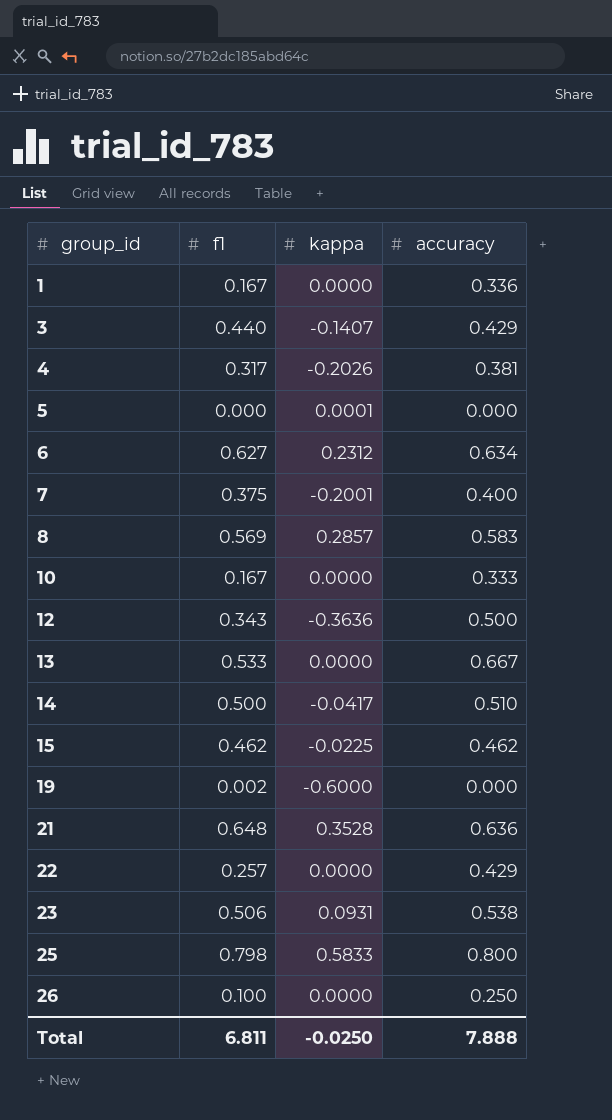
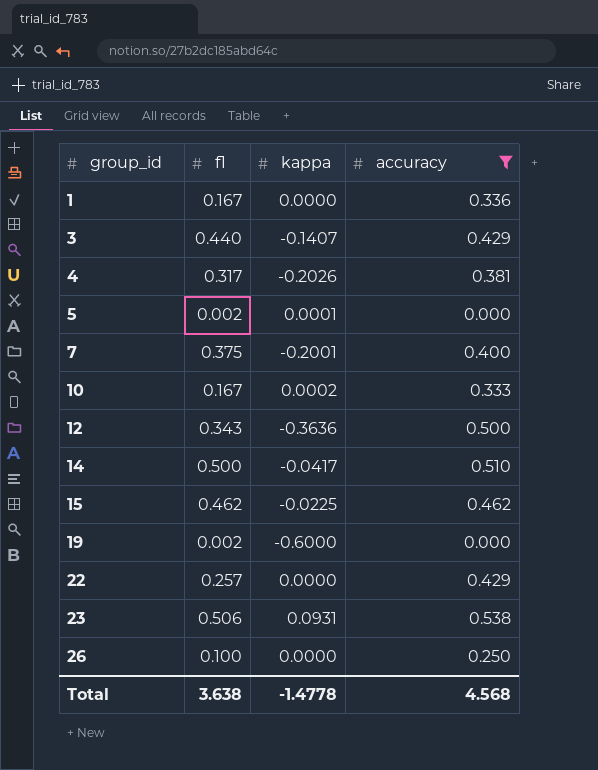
filter: none -> accuracy <= 0.538
5 | f1: 0.000 -> 0.002
10 | kappa: 0.0000 -> 0.0002
Total | f1: 6.811 -> 3.638
Total | kappa: -0.0250 -> -1.4778
Total | accuracy: 7.888 -> 4.568

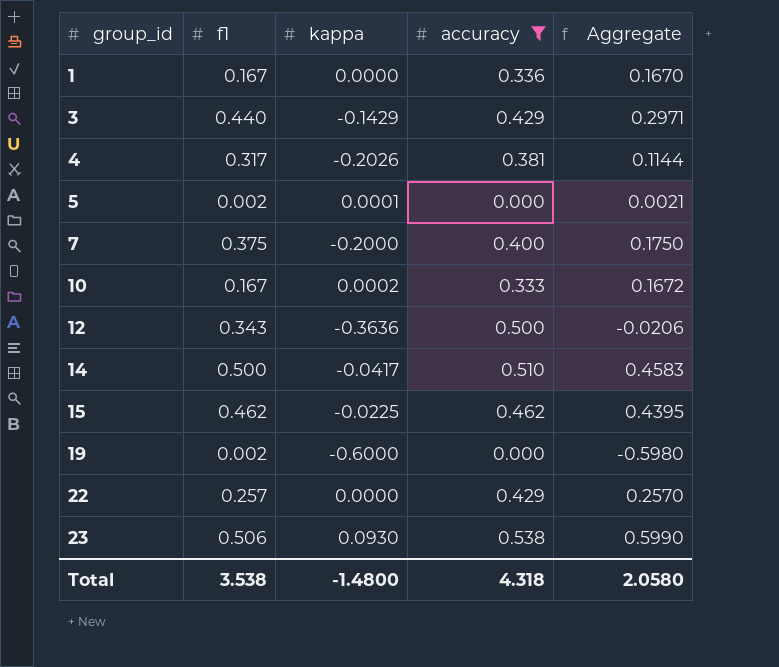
column Aggregate | formula: none -> [f1] + [kappa]
row 26: 0.100 | 0.0000 | 0.250 -> none
3 | kappa: -0.1407 -> -0.1429
7 | kappa: -0.2001 -> -0.2000
23 | kappa: 0.0931 -> 0.0930
Total | f1: 3.638 -> 3.538
Total | kappa: -1.4778 -> -1.4800
Total | accuracy: 4.568 -> 4.318

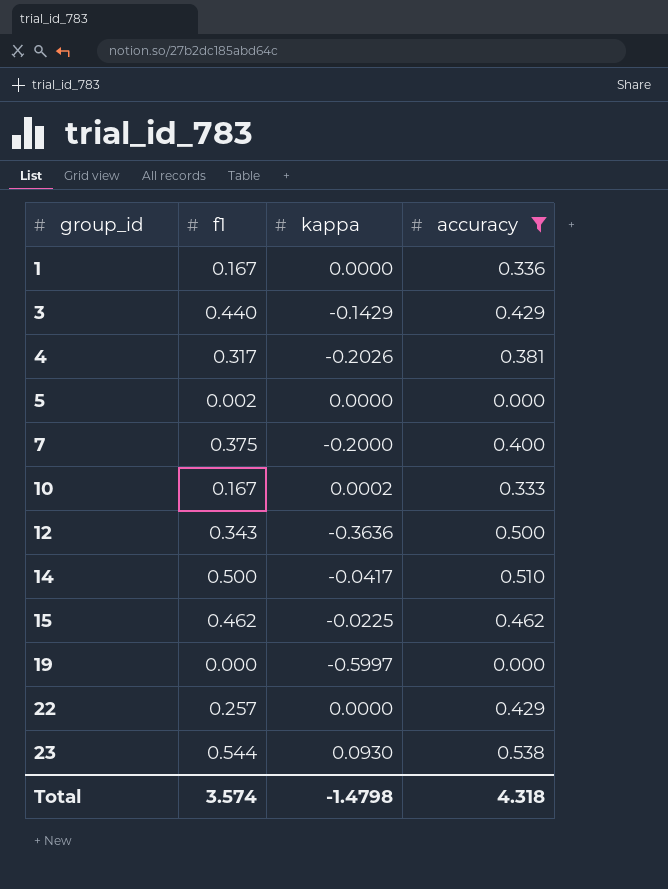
column Aggregate | formula: [f1] + [kappa] -> none
5 | kappa: 0.0001 -> 0.0000
19 | f1: 0.002 -> 0.000
19 | kappa: -0.6000 -> -0.5997
23 | f1: 0.506 -> 0.544
Total | f1: 3.538 -> 3.574
Total | kappa: -1.4800 -> -1.4798

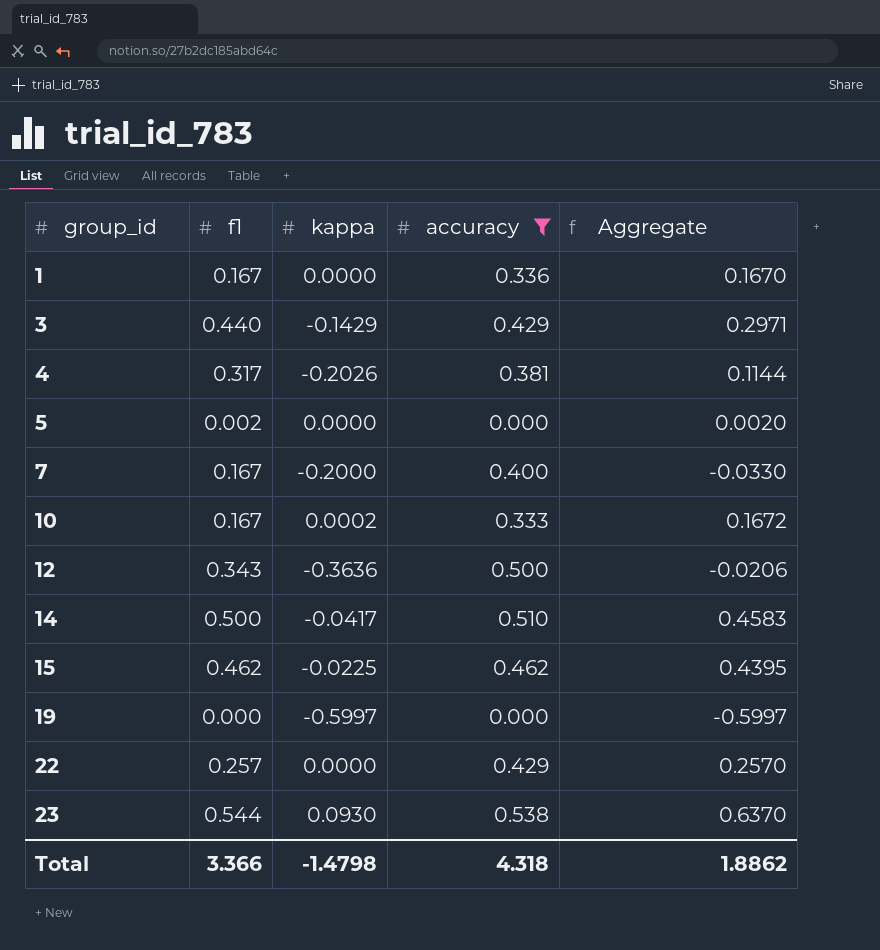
column Aggregate | formula: none -> [f1] + [kappa]
7 | f1: 0.375 -> 0.167
Total | f1: 3.574 -> 3.366

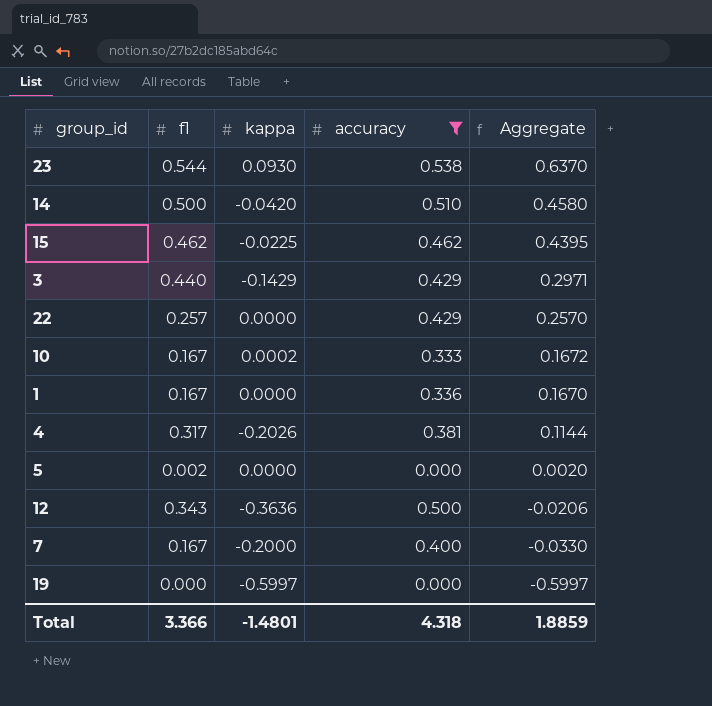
row order: group_id ascending -> Aggregate descending
14 | kappa: -0.0417 -> -0.0420
14 | Aggregate: 0.4583 -> 0.4580
Total | kappa: -1.4798 -> -1.4801
Total | Aggregate: 1.8862 -> 1.8859

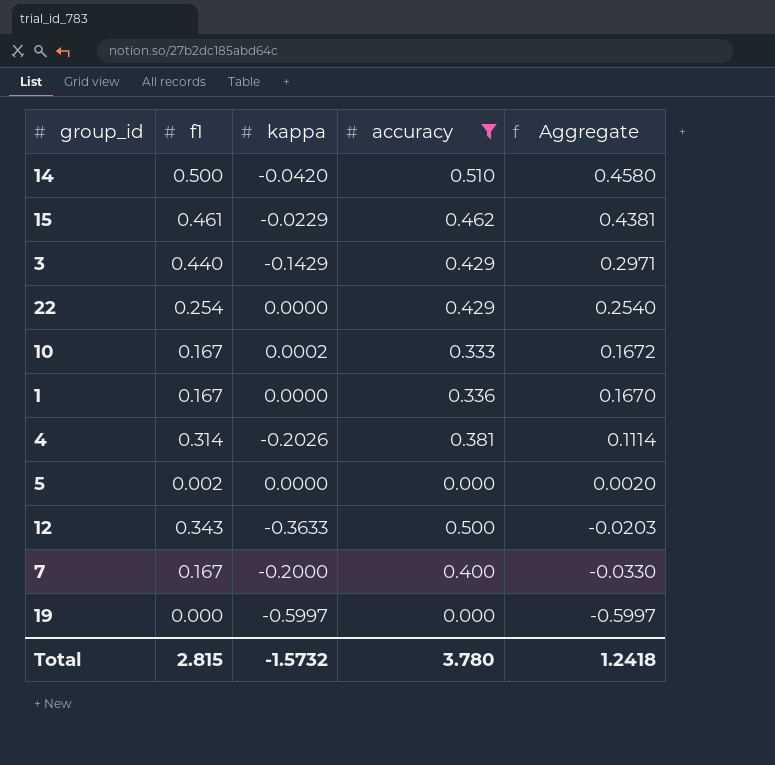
row 23: 0.544 | 0.0930 | 0.538 | 0.6370 -> none
15 | f1: 0.462 -> 0.461
15 | kappa: -0.0225 -> -0.0229
15 | Aggregate: 0.4395 -> 0.4381
22 | f1: 0.257 -> 0.254
22 | Aggregate: 0.2570 -> 0.2540
4 | f1: 0.317 -> 0.314
4 | Aggregate: 0.1144 -> 0.1114
12 | kappa: -0.3636 -> -0.3633
12 | Aggregate: -0.0206 -> -0.0203
Total | f1: 3.366 -> 2.815
Total | kappa: -1.4801 -> -1.5732
Total | accuracy: 4.318 -> 3.780
Total | Aggregate: 1.8859 -> 1.2418

